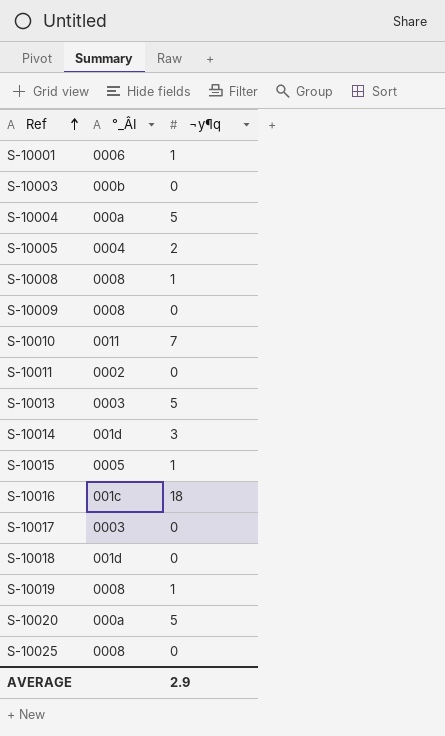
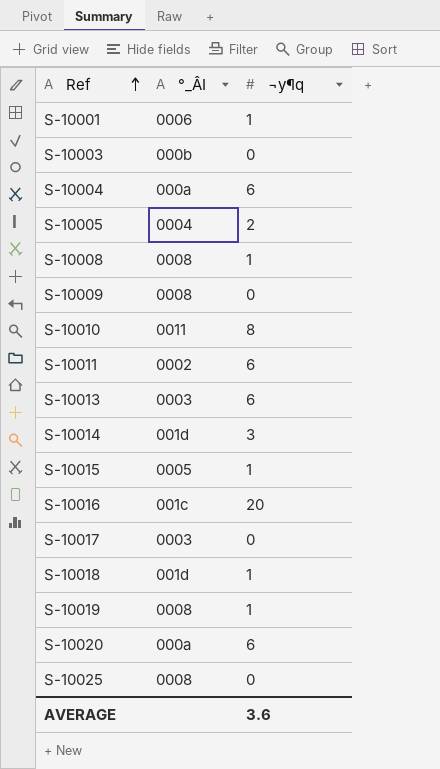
S-10004 | ¬y¶q: 5 -> 6
S-10010 | ¬y¶q: 7 -> 8
S-10011 | ¬y¶q: 0 -> 6
S-10013 | ¬y¶q: 5 -> 6
S-10016 | ¬y¶q: 18 -> 20
S-10018 | ¬y¶q: 0 -> 1
S-10020 | ¬y¶q: 5 -> 6
AVERAGE | ¬y¶q: 2.9 -> 3.6

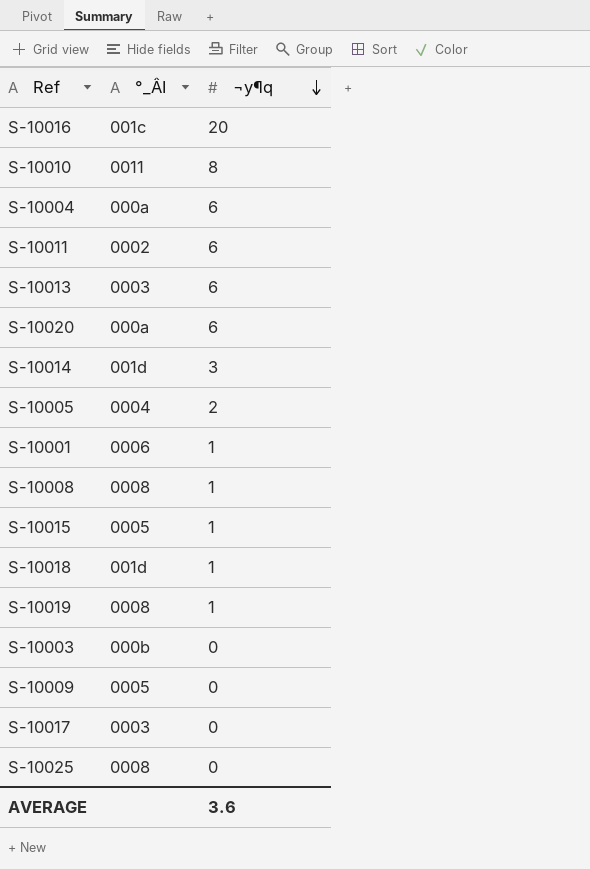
row order: Ref ascending -> ¬y¶q descending
S-10009 | °_ÂI: 0008 -> 0005

